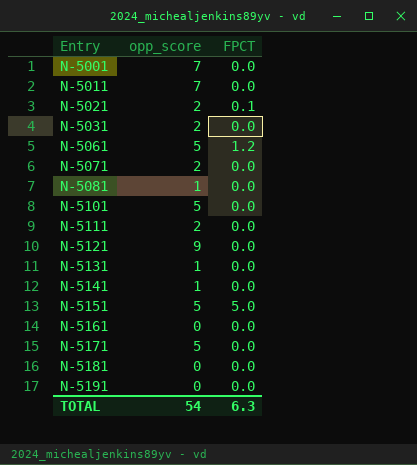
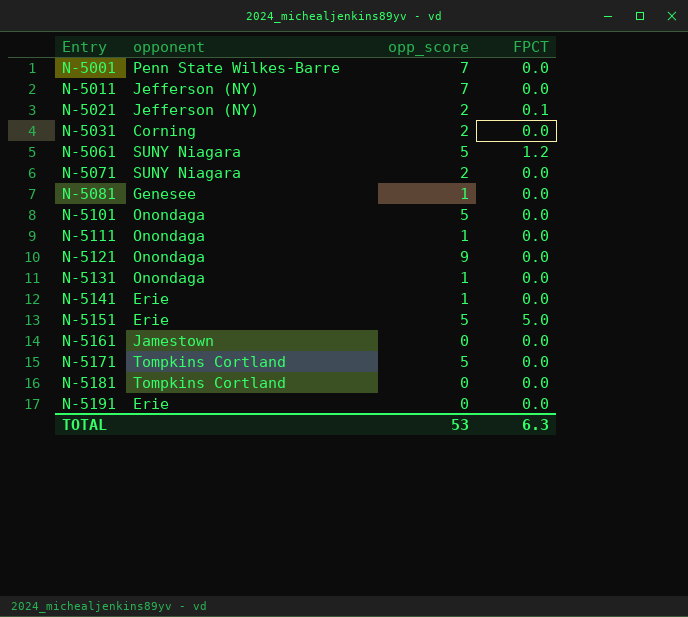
column opponent | position: none -> 2
N-5111 | opp_score: 2 -> 1
TOTAL | opp_score: 54 -> 53

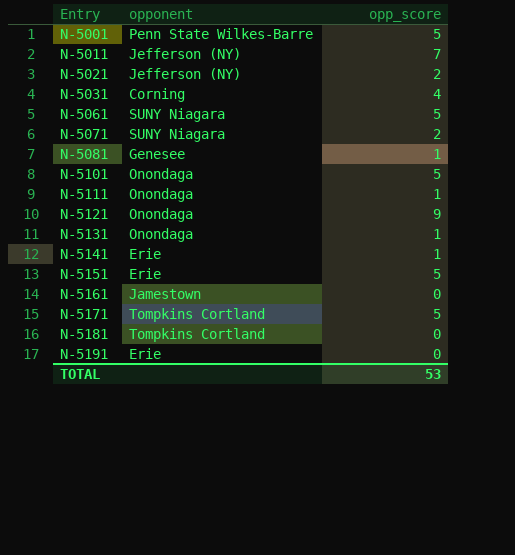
column FPCT | position: 4 -> none
N-5001 | opp_score: 7 -> 5
N-5031 | opp_score: 2 -> 4

